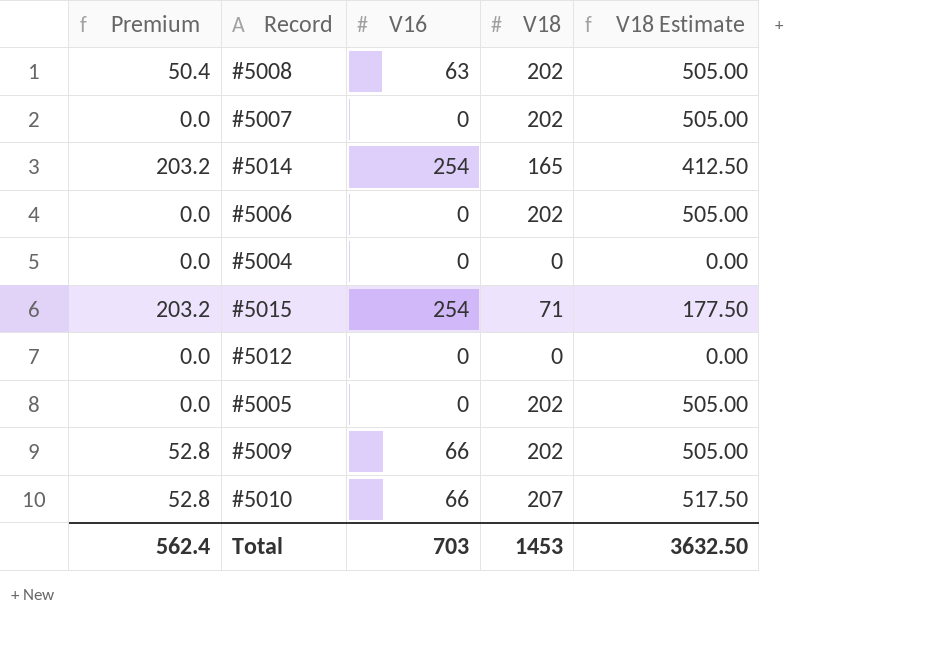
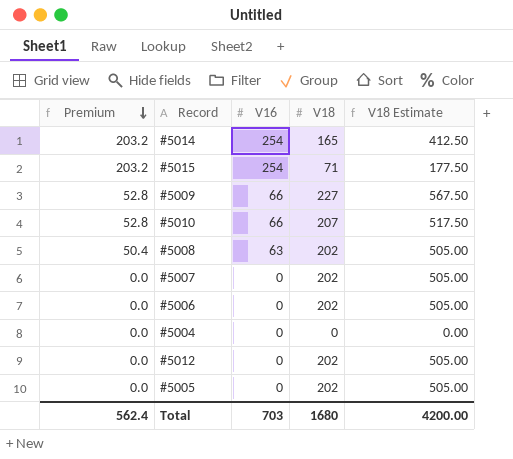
row order: none -> Premium descending
#5009 | V18: 202 -> 227
#5009 | V18 Estimate: 505.00 -> 567.50
#5012 | V18: 0 -> 202
#5012 | V18 Estimate: 0.00 -> 505.00
Total | V18: 1453 -> 1680
Total | V18 Estimate: 3632.50 -> 4200.00

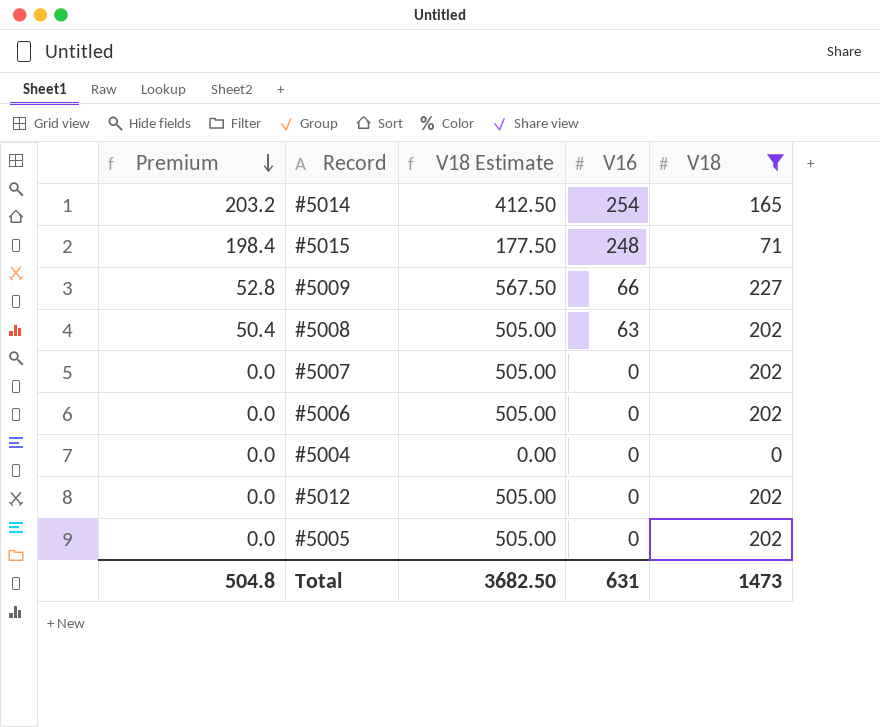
filter: none -> V18 != 207
column V18 Estimate | position: 5 -> 3
#5015 | Premium: 203.2 -> 198.4
#5015 | V16: 254 -> 248
Total | Premium: 562.4 -> 504.8
Total | V18 Estimate: 4200.00 -> 3682.50
Total | V16: 703 -> 631
Total | V18: 1680 -> 1473

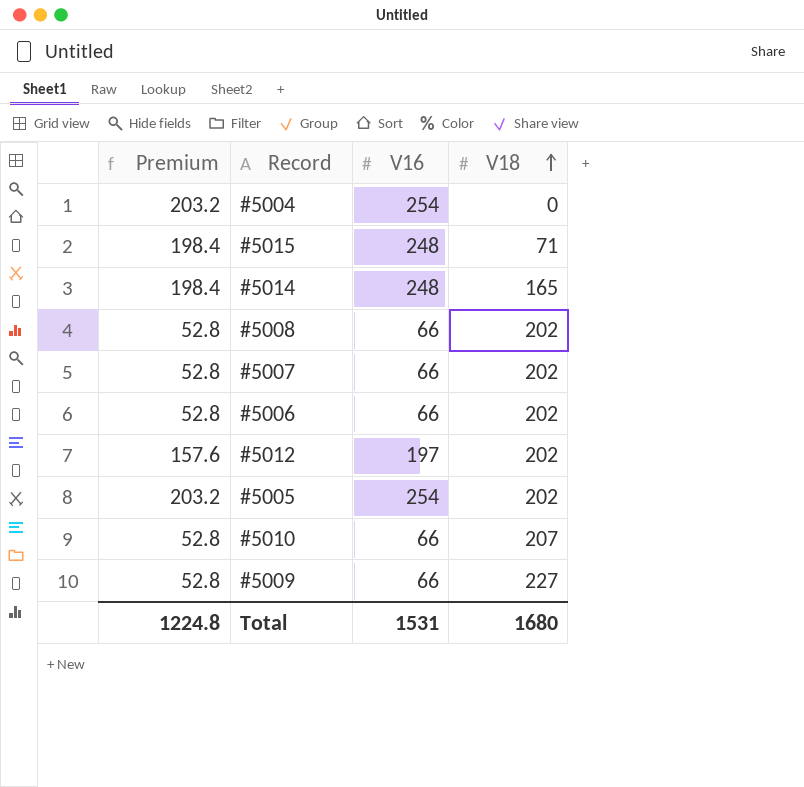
filter: V18 != 207 -> none
row order: Premium descending -> V18 ascending
column V18 Estimate | formula: [V18] * 2.5 -> none
#5004 | Premium: 0.0 -> 203.2
#5004 | V16: 0 -> 254
#5014 | Premium: 203.2 -> 198.4
#5014 | V16: 254 -> 248
#5008 | Premium: 50.4 -> 52.8
#5008 | V16: 63 -> 66
#5007 | Premium: 0.0 -> 52.8
#5007 | V16: 0 -> 66
#5006 | Premium: 0.0 -> 52.8
#5006 | V16: 0 -> 66
#5012 | Premium: 0.0 -> 157.6
#5012 | V16: 0 -> 197
#5005 | Premium: 0.0 -> 203.2
#5005 | V16: 0 -> 254
Total | Premium: 504.8 -> 1224.8
Total | V16: 631 -> 1531
Total | V18: 1473 -> 1680

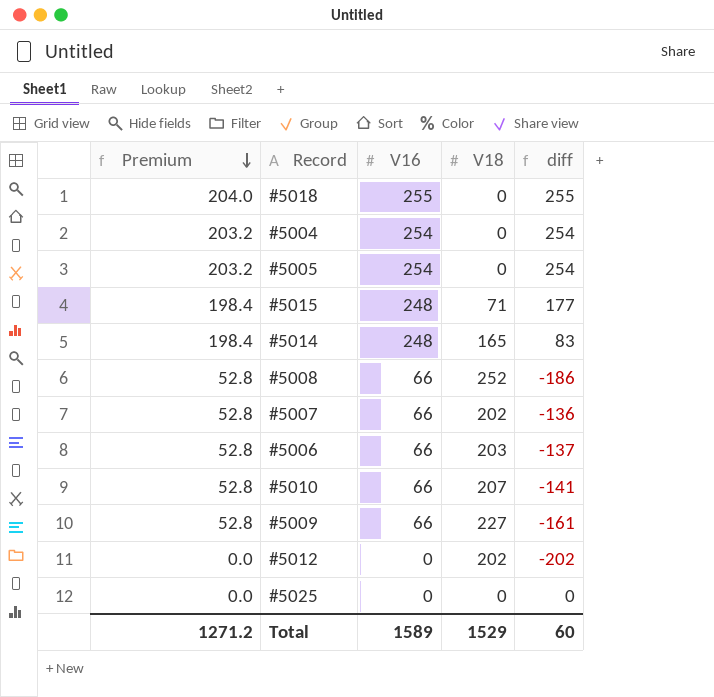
row order: V18 ascending -> Premium descending
column diff | formula: none -> [V16] - [V18]
row #5018: none -> 204.0 | 255 | 0 | 255
#5005 | V18: 202 -> 0
#5008 | V18: 202 -> 252
#5006 | V18: 202 -> 203
#5012 | Premium: 157.6 -> 0.0
#5012 | V16: 197 -> 0
row #5025: none -> 0.0 | 0 | 0 | 0
Total | Premium: 1224.8 -> 1271.2
Total | V16: 1531 -> 1589
Total | V18: 1680 -> 1529

